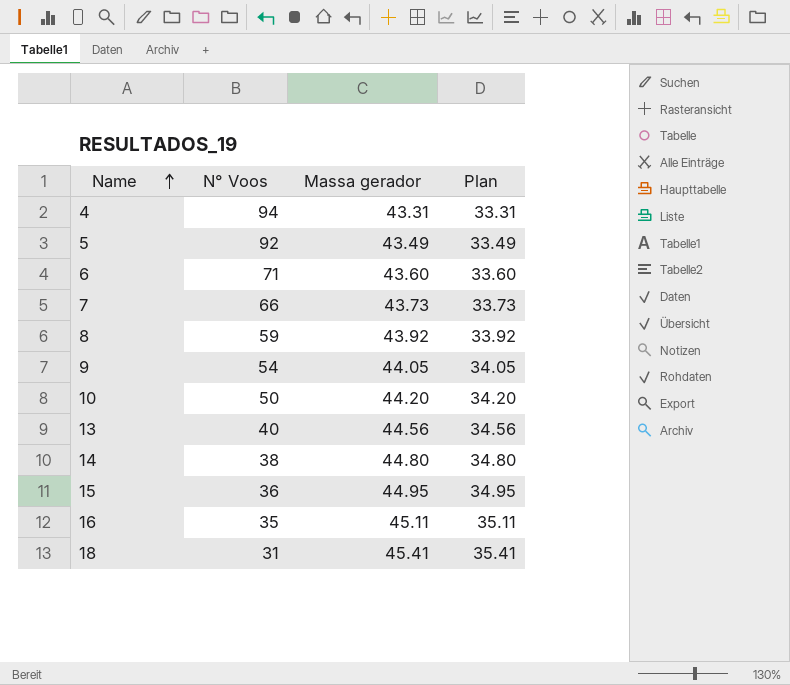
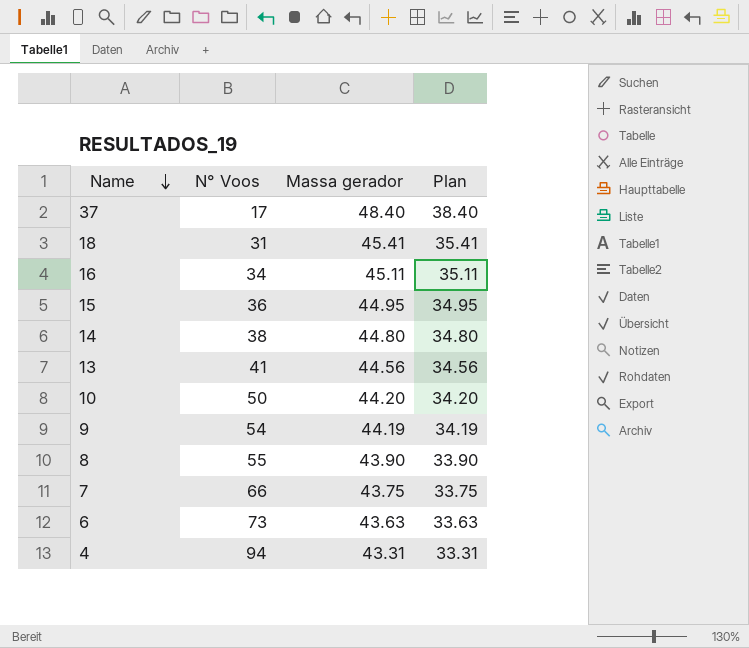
row order: Name ascending -> Name descending
row 5: 92 | 43.49 | 33.49 -> none
row 37: none -> 17 | 48.40 | 38.40
16 | N° Voos: 35 -> 34
13 | N° Voos: 40 -> 41
9 | Massa gerador: 44.05 -> 44.19
9 | Plan: 34.05 -> 34.19
8 | N° Voos: 59 -> 55
8 | Massa gerador: 43.92 -> 43.90
8 | Plan: 33.92 -> 33.90
7 | Massa gerador: 43.73 -> 43.75
7 | Plan: 33.73 -> 33.75
6 | N° Voos: 71 -> 73
6 | Massa gerador: 43.60 -> 43.63
6 | Plan: 33.60 -> 33.63

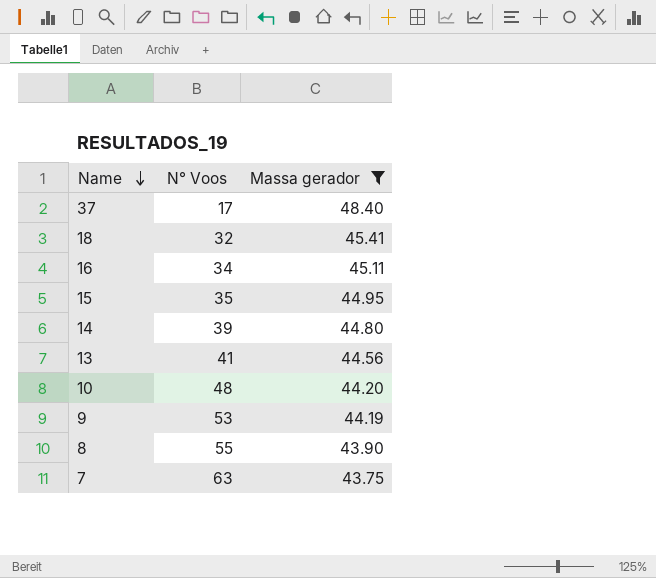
filter: none -> Massa gerador >= 43.75
column Plan | formula: [Massa gerador] - 10 -> none
18 | N° Voos: 31 -> 32
15 | N° Voos: 36 -> 35
14 | N° Voos: 38 -> 39
10 | N° Voos: 50 -> 48
9 | N° Voos: 54 -> 53
7 | N° Voos: 66 -> 63

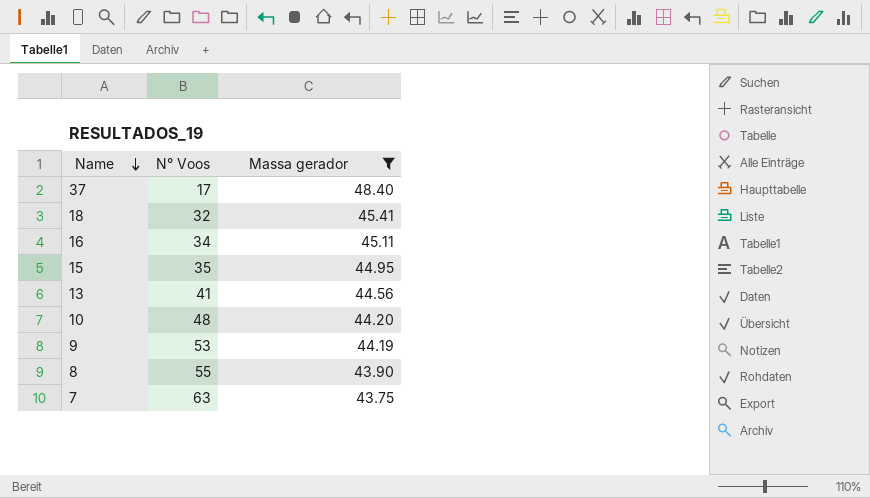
row 14: 39 | 44.80 -> none

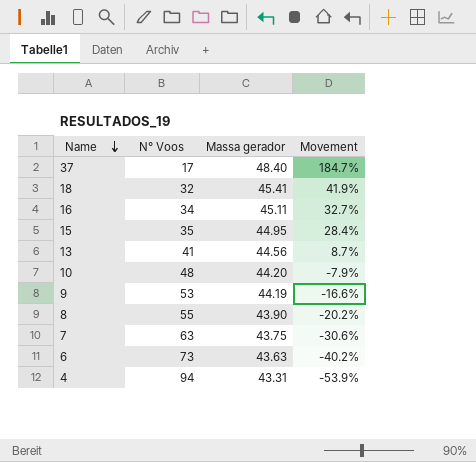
filter: Massa gerador >= 43.75 -> none
column Movement | formula: none -> ([Massa gerador] - [N° Voos]) / [N° Voos]

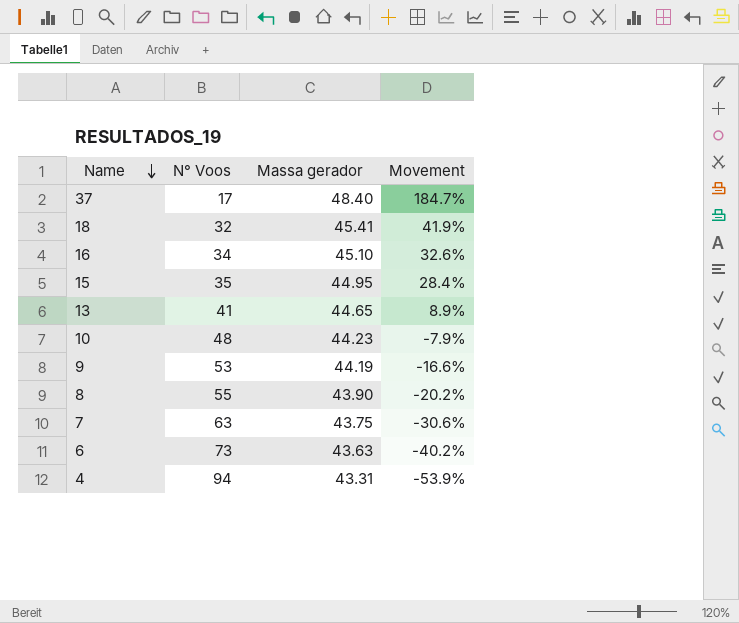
16 | Massa gerador: 45.11 -> 45.10
16 | Movement: 32.7% -> 32.6%
13 | Massa gerador: 44.56 -> 44.65
13 | Movement: 8.7% -> 8.9%
10 | Massa gerador: 44.20 -> 44.23

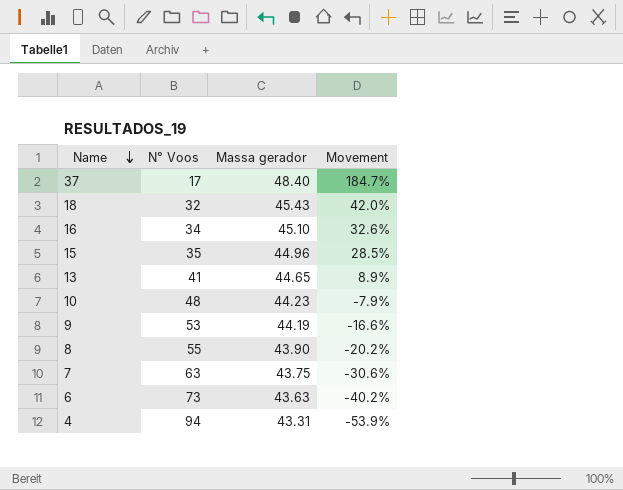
18 | Massa gerador: 45.41 -> 45.43
18 | Movement: 41.9% -> 42.0%
15 | Massa gerador: 44.95 -> 44.96
15 | Movement: 28.4% -> 28.5%

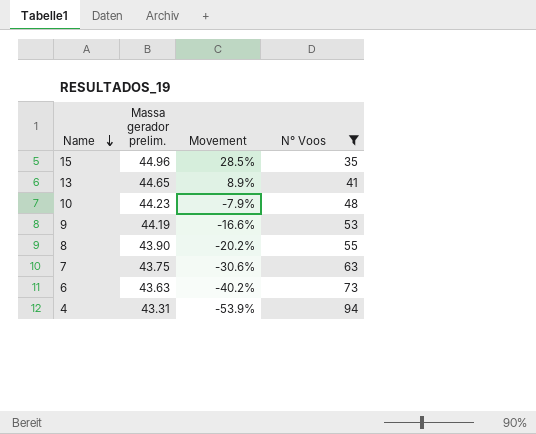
filter: none -> N° Voos >= 35
column name: Massa gerador -> Massa gerador prelim.
column N° Voos | position: 2 -> 4

